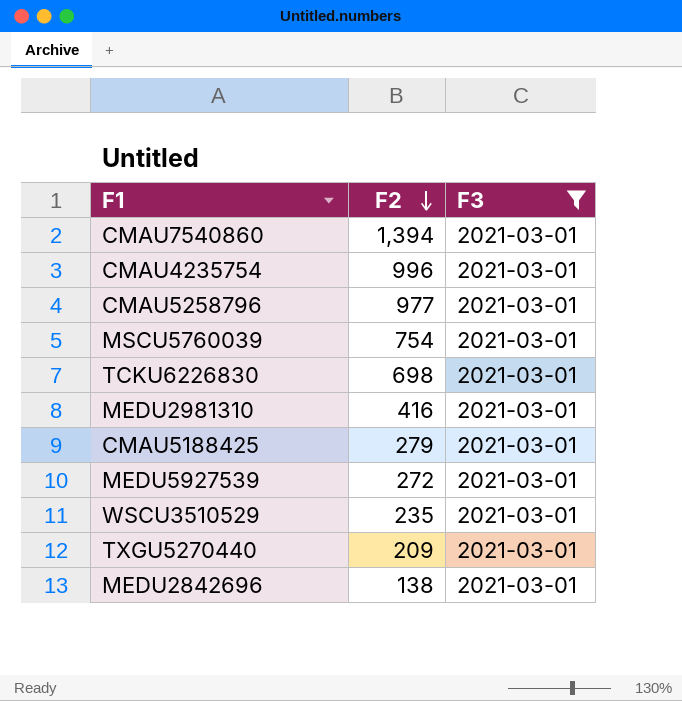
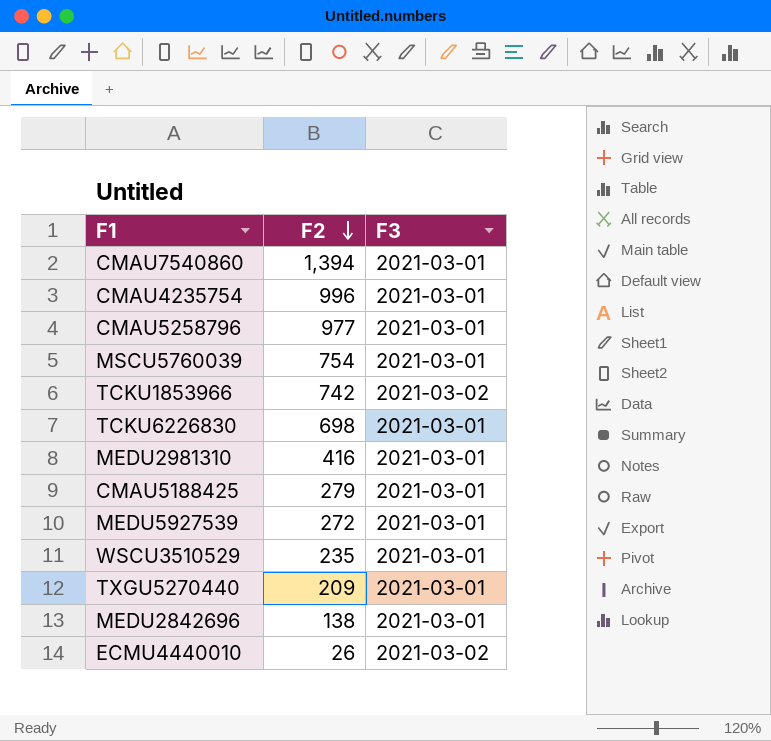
filter: F3 = 2021-03-01 -> none

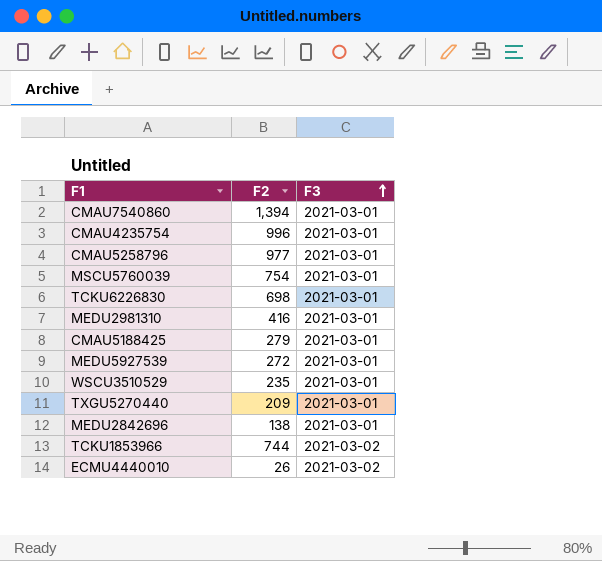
row order: F2 descending -> F3 ascending
TCKU1853966 | F2: 742 -> 744

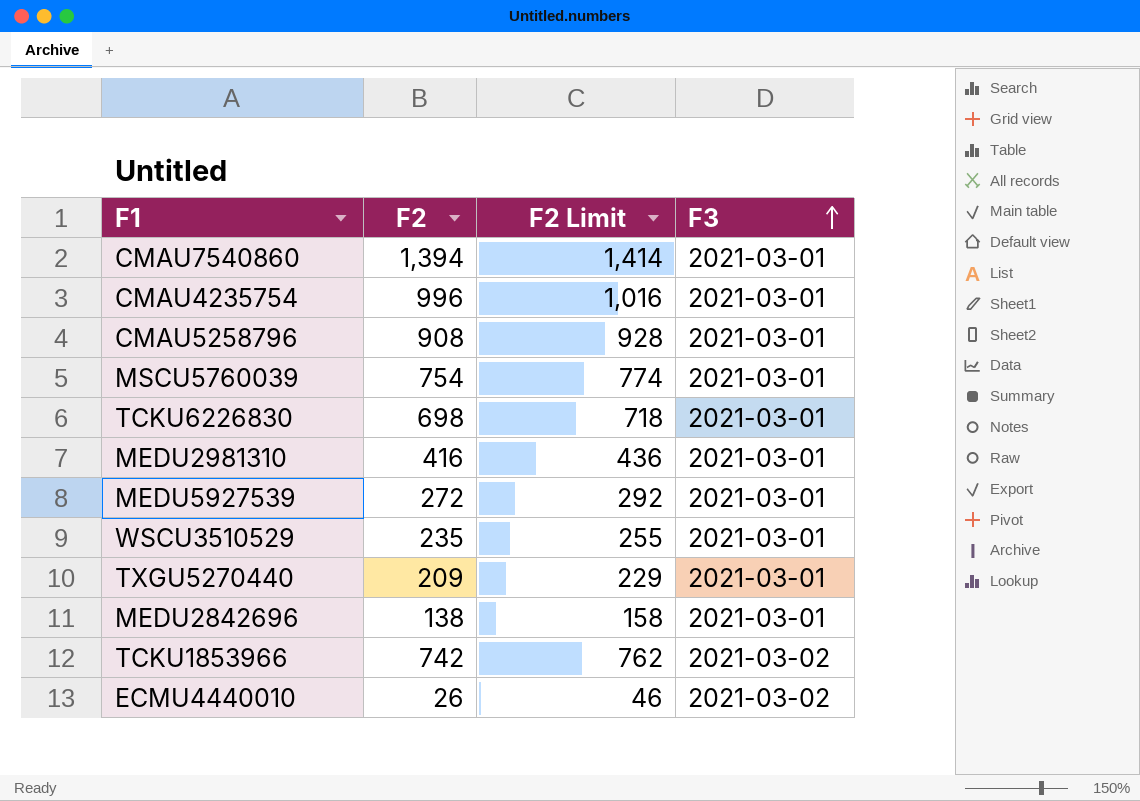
column F2 Limit | formula: none -> [F2] + 20
row CMAU5188425: 279 | 2021-03-01 -> none
CMAU5258796 | F2: 977 -> 908
TCKU1853966 | F2: 744 -> 742

